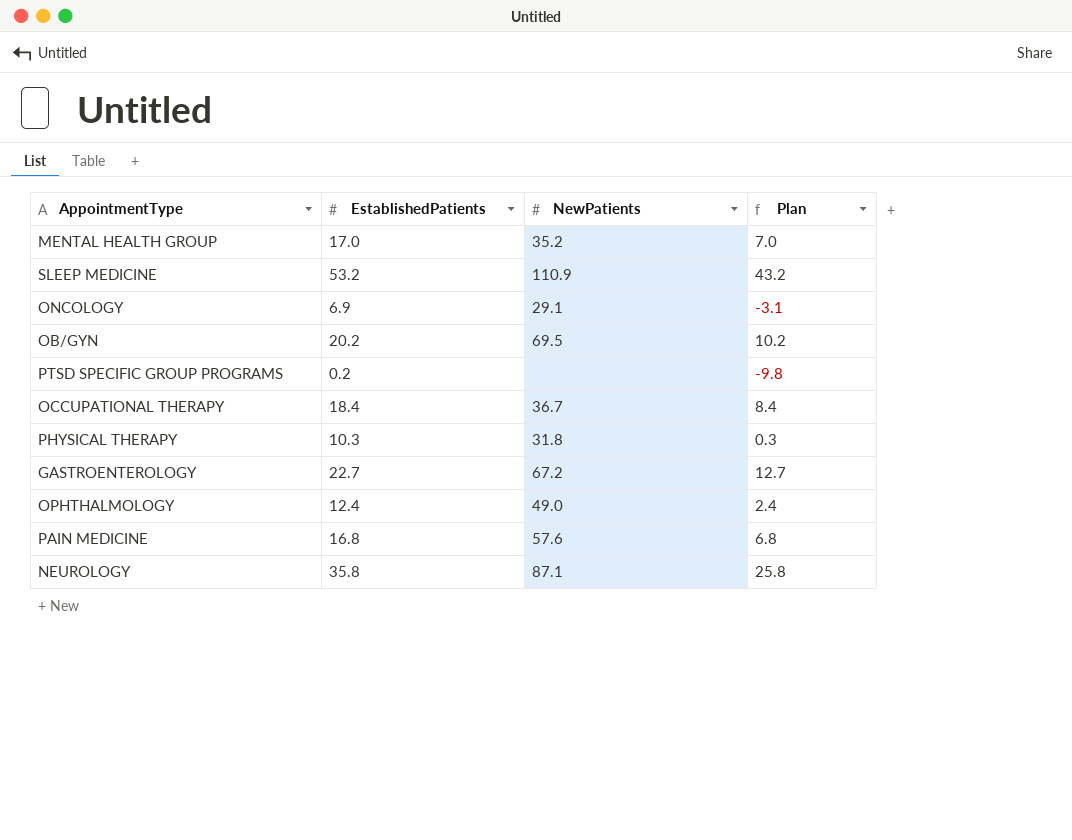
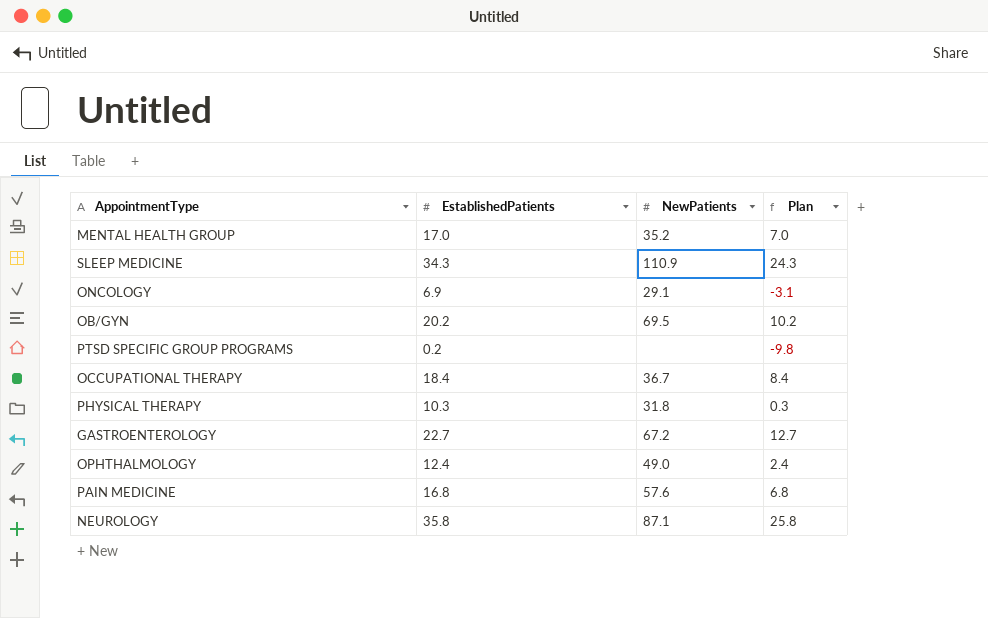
SLEEP MEDICINE | EstablishedPatients: 53.2 -> 34.3
SLEEP MEDICINE | Plan: 43.2 -> 24.3

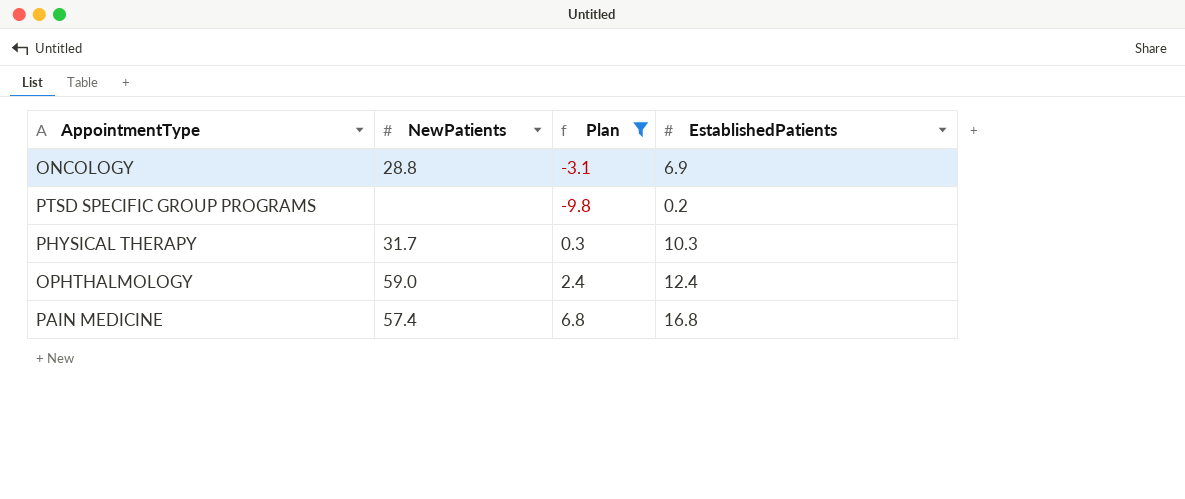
filter: none -> Plan <= 6.8
column EstablishedPatients | position: 2 -> 4
ONCOLOGY | NewPatients: 29.1 -> 28.8
PHYSICAL THERAPY | NewPatients: 31.8 -> 31.7
OPHTHALMOLOGY | NewPatients: 49.0 -> 59.0
PAIN MEDICINE | NewPatients: 57.6 -> 57.4

